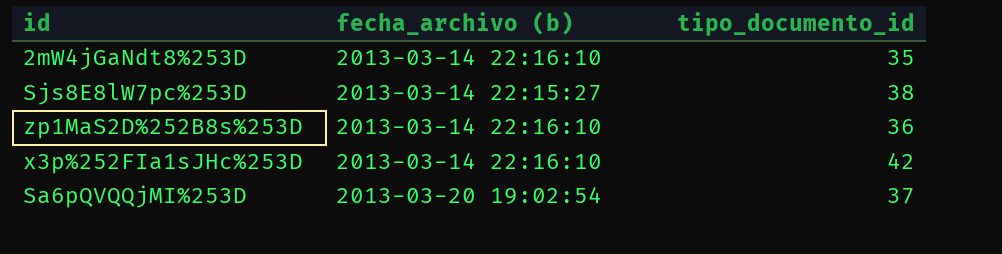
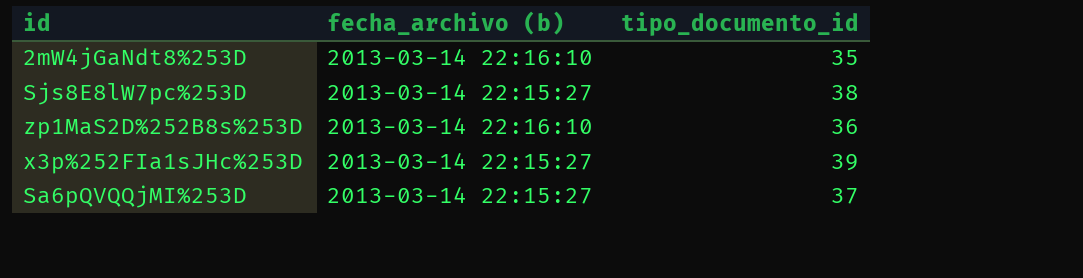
x3p%252FIa1sJHc%253D | fecha_archivo (b): 2013-03-14 22:16:10 -> 2013-03-14 22:15:27
x3p%252FIa1sJHc%253D | tipo_documento_id: 42 -> 39
Sa6pQVQQjMI%253D | fecha_archivo (b): 2013-03-20 19:02:54 -> 2013-03-14 22:15:27

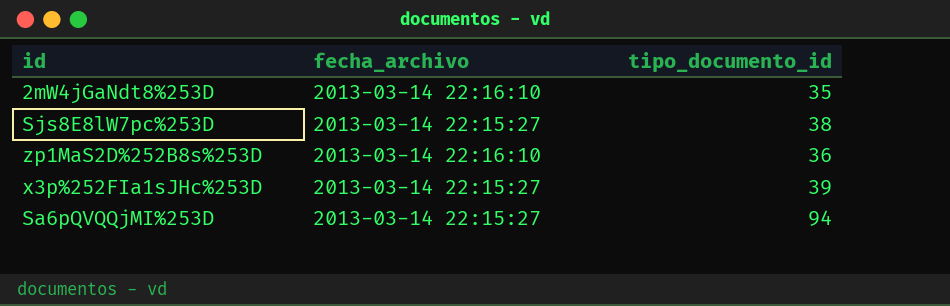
column name: fecha_archivo (b) -> fecha_archivo
Sa6pQVQQjMI%253D | tipo_documento_id: 37 -> 94

